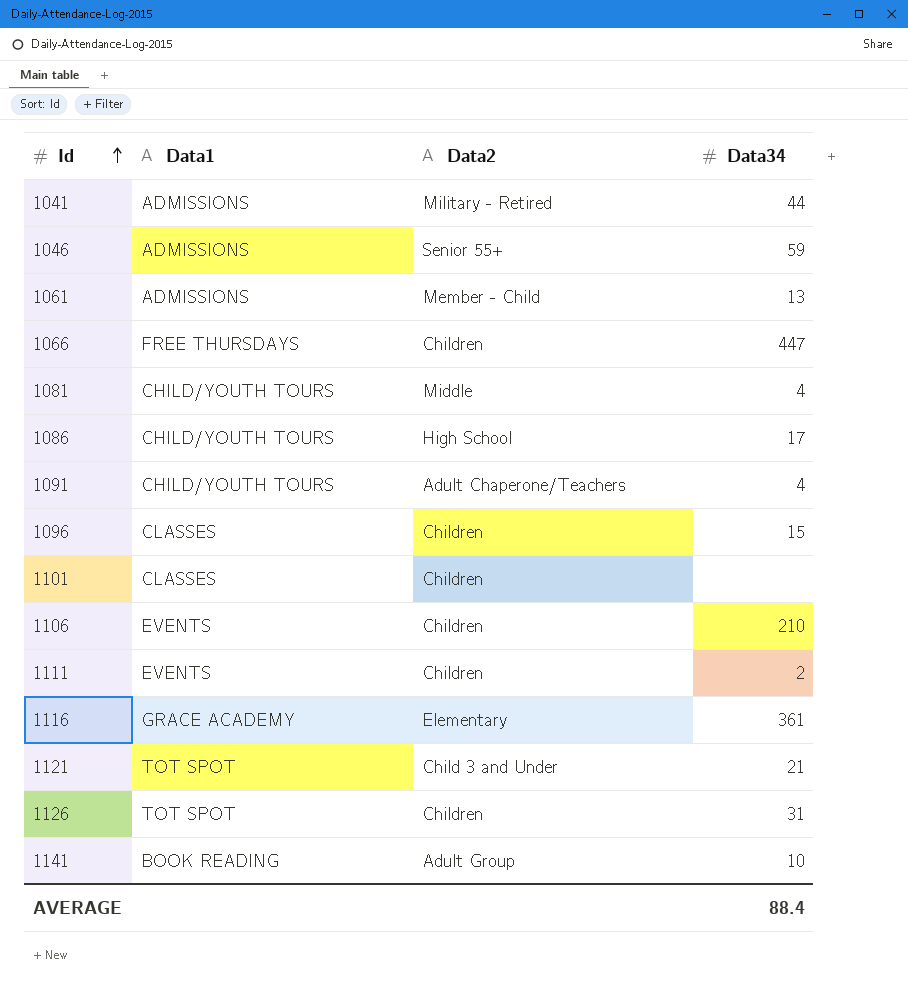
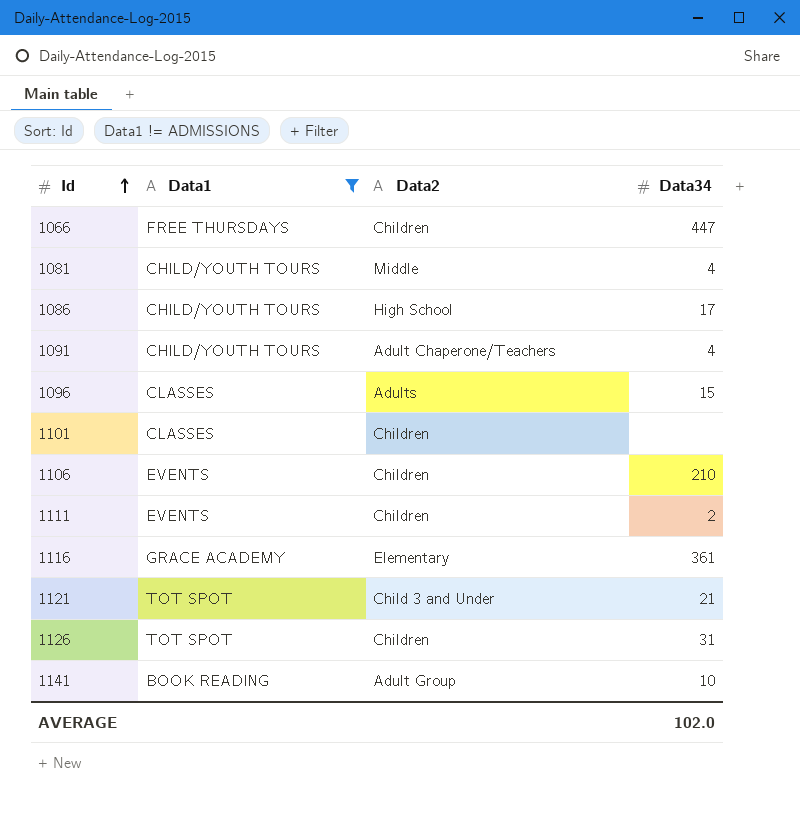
filter: none -> Data1 != ADMISSIONS
1096 | Data2: Children -> Adults
AVERAGE | Data34: 88.4 -> 102.0

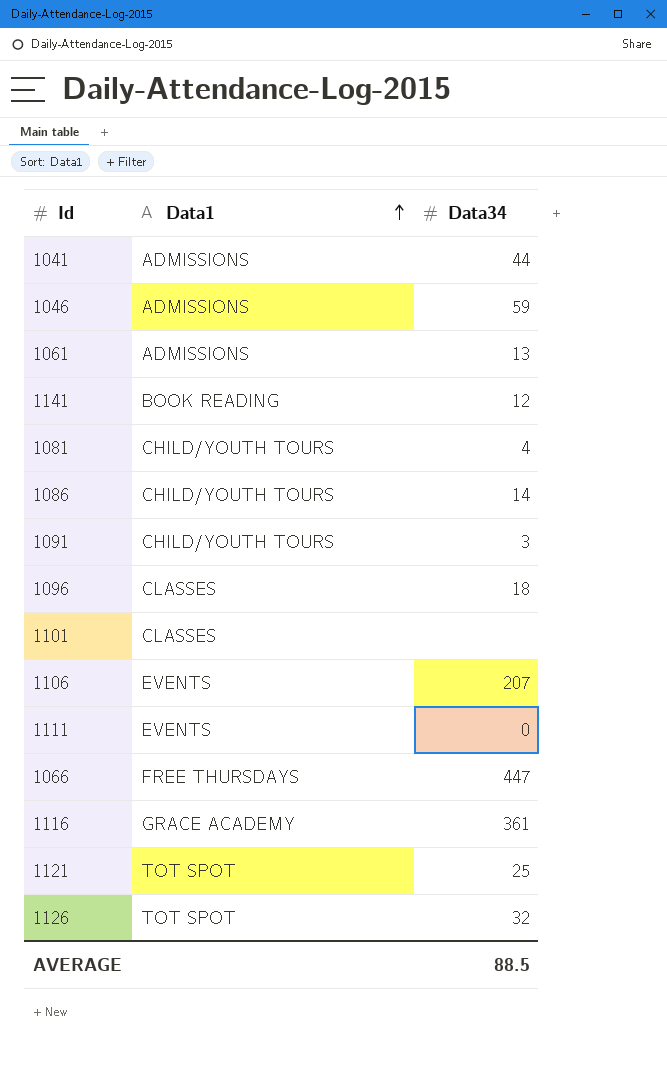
filter: Data1 != ADMISSIONS -> none
row order: Id ascending -> Data1 ascending
column Data2 | position: 3 -> none
1141 | Data34: 10 -> 12
1086 | Data34: 17 -> 14
1091 | Data34: 4 -> 3
1096 | Data34: 15 -> 18
1106 | Data34: 210 -> 207
1111 | Data34: 2 -> 0
1121 | Data34: 21 -> 25
1126 | Data34: 31 -> 32
AVERAGE | Data34: 102.0 -> 88.5

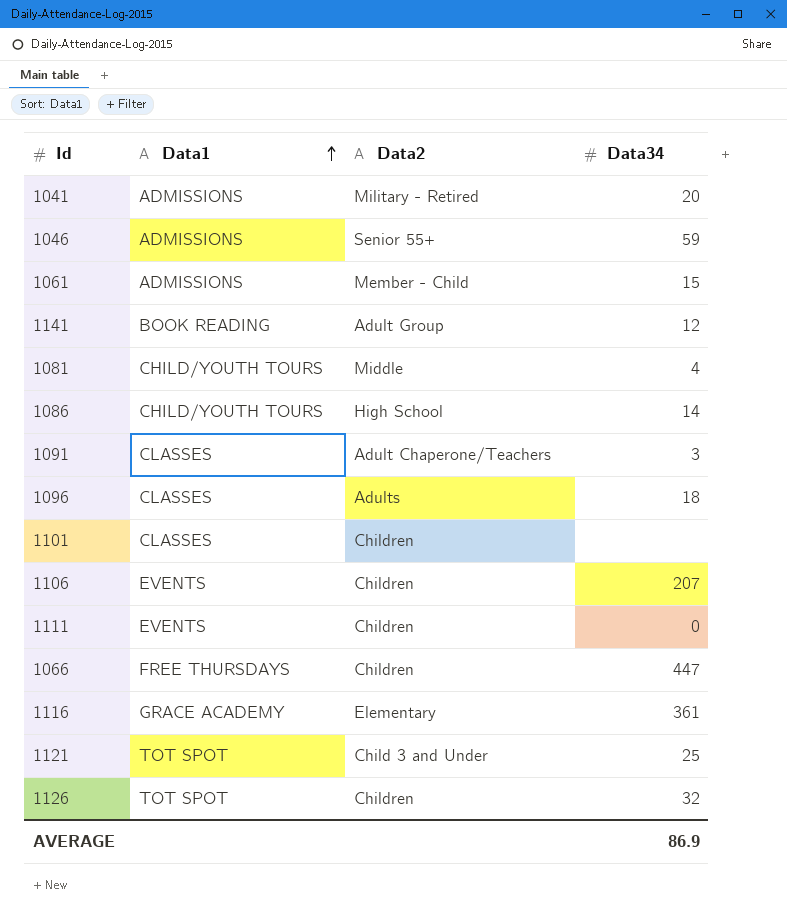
column Data2 | position: none -> 3
1041 | Data34: 44 -> 20
1061 | Data34: 13 -> 15
1091 | Data1: CHILD/YOUTH TOURS -> CLASSES
AVERAGE | Data34: 88.5 -> 86.9

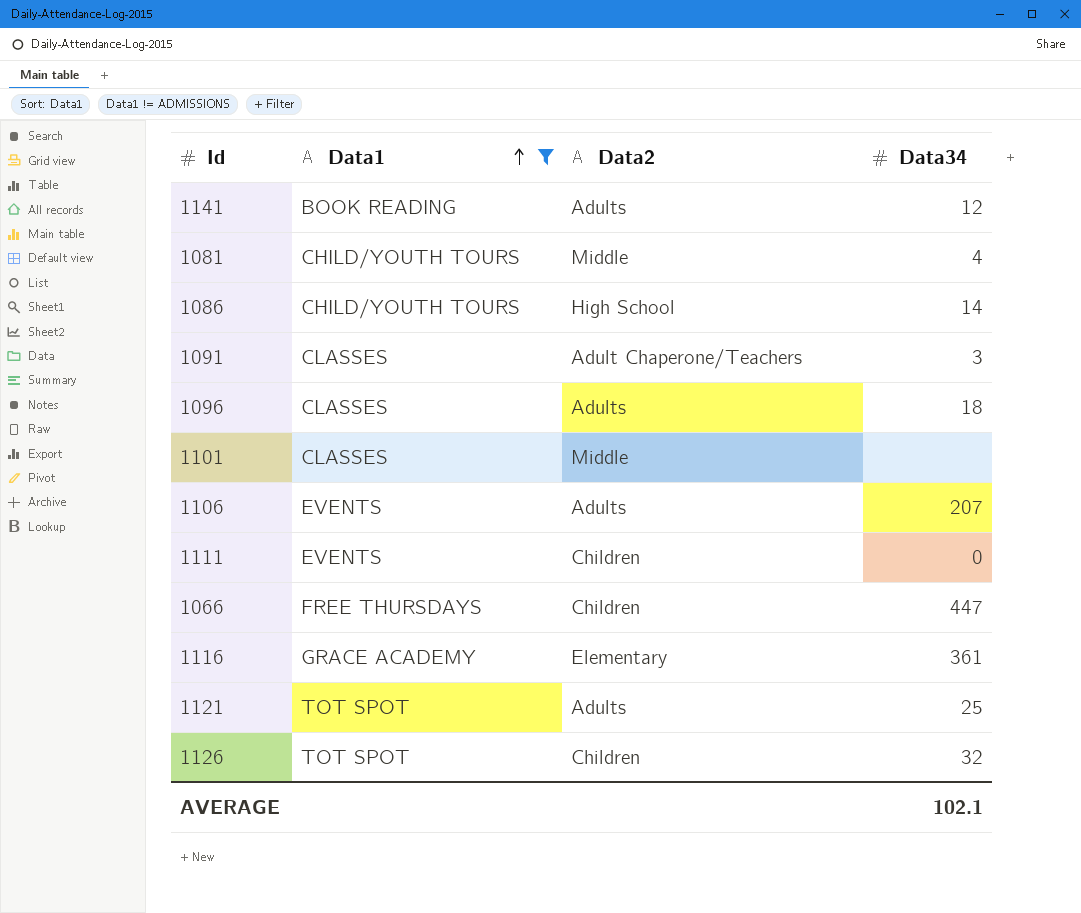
filter: none -> Data1 != ADMISSIONS
1141 | Data2: Adult Group -> Adults
1101 | Data2: Children -> Middle
1106 | Data2: Children -> Adults
1121 | Data2: Child 3 and Under -> Adults
AVERAGE | Data34: 86.9 -> 102.1

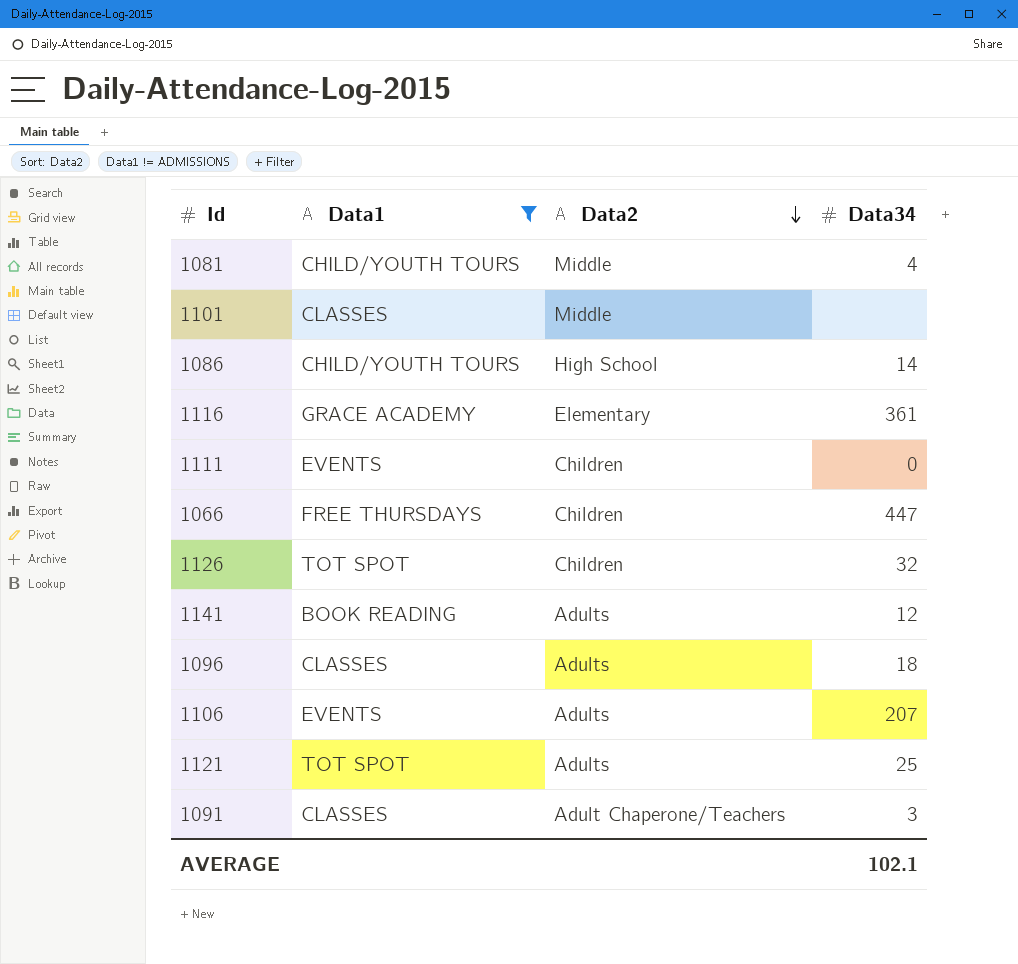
row order: Data1 ascending -> Data2 descending

